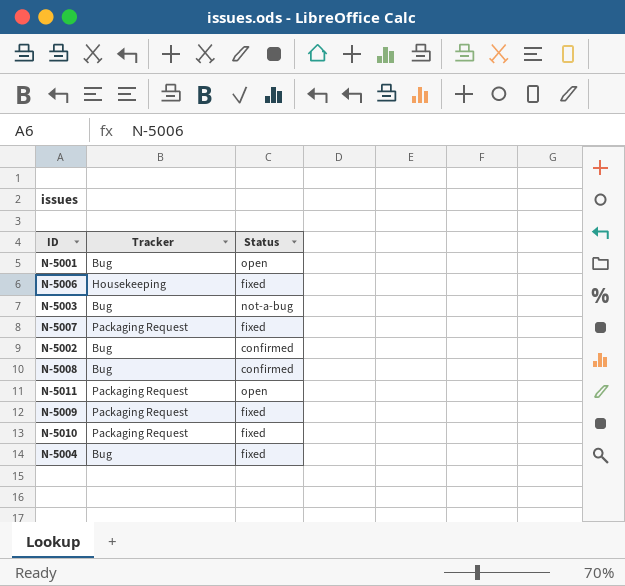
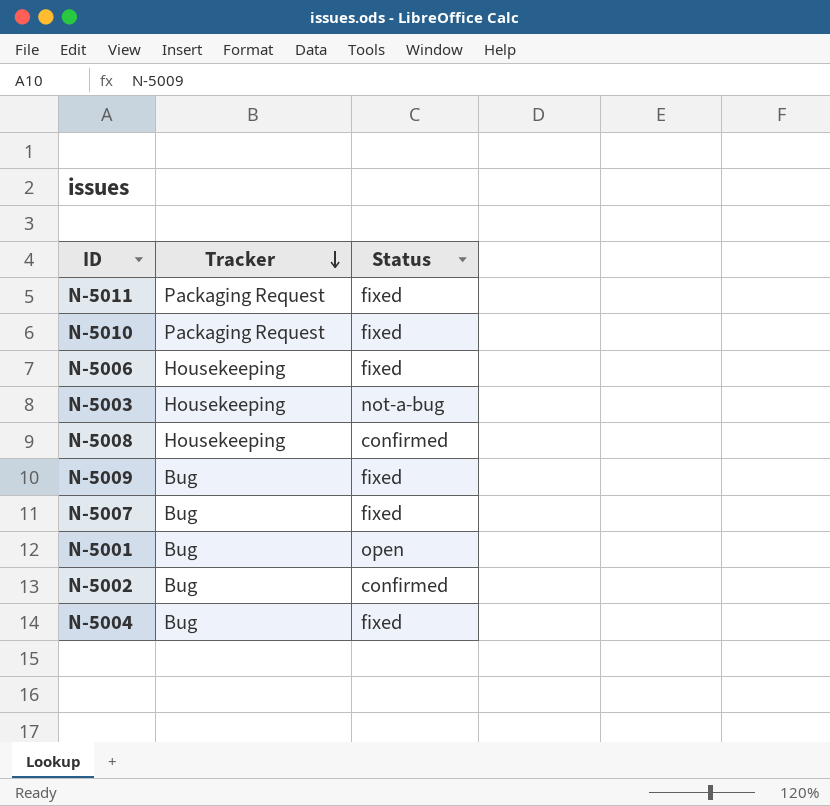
row order: none -> Tracker descending
N-5011 | Status: open -> fixed
N-5003 | Tracker: Bug -> Housekeeping
N-5008 | Tracker: Bug -> Housekeeping
N-5009 | Tracker: Packaging Request -> Bug
N-5007 | Tracker: Packaging Request -> Bug

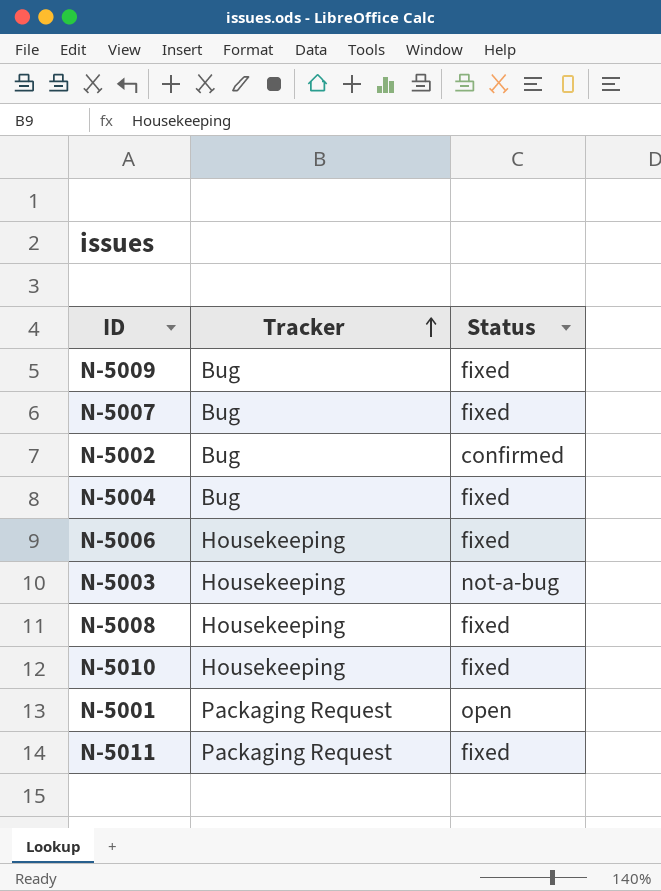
row order: Tracker descending -> Tracker ascending
N-5008 | Status: confirmed -> fixed
N-5010 | Tracker: Packaging Request -> Housekeeping
N-5001 | Tracker: Bug -> Packaging Request

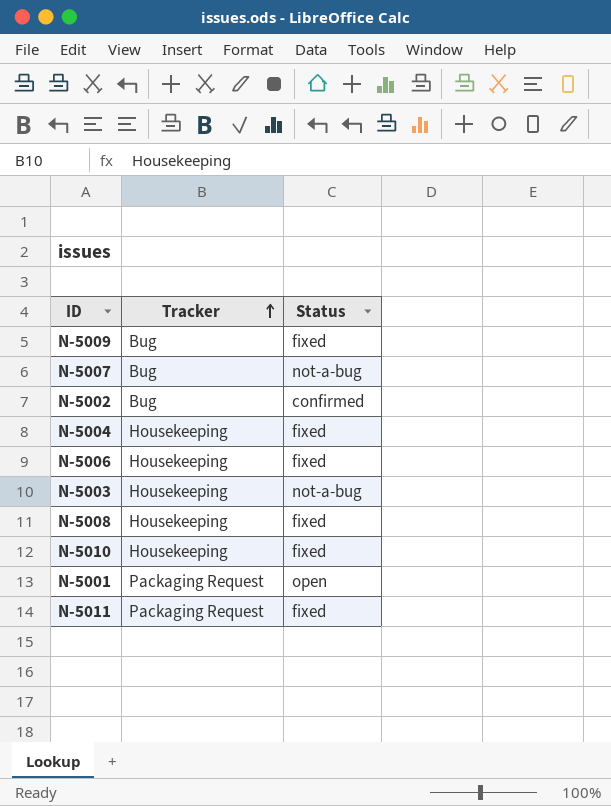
N-5007 | Status: fixed -> not-a-bug
N-5004 | Tracker: Bug -> Housekeeping

